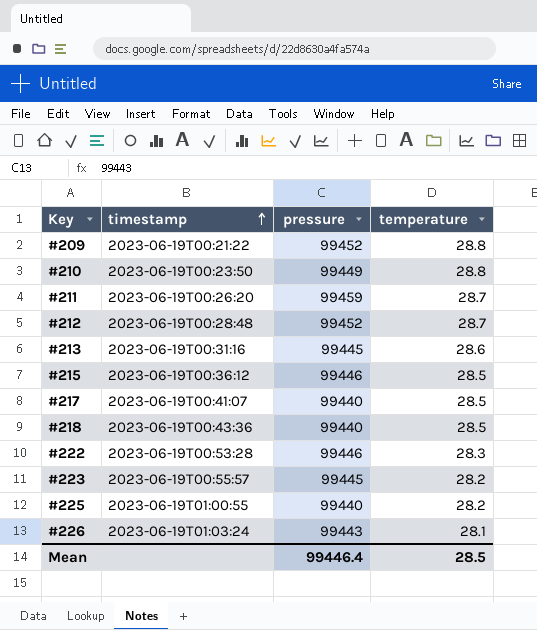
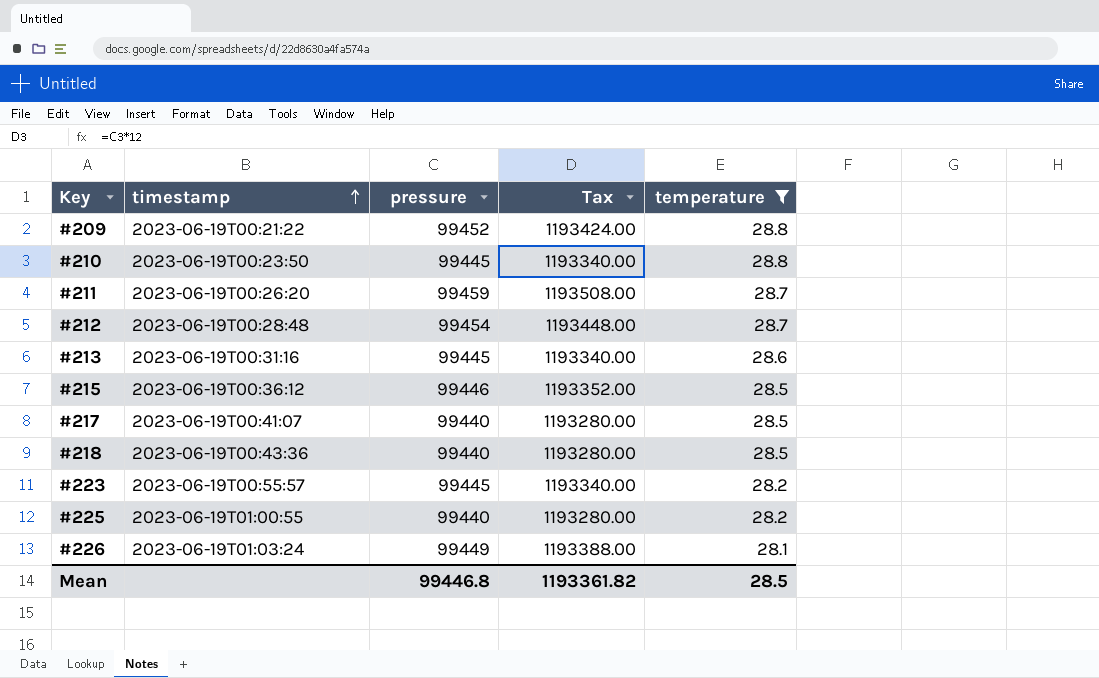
filter: none -> temperature != 28.3
column Tax | formula: none -> [pressure] * 12
#210 | pressure: 99449 -> 99445
#212 | pressure: 99452 -> 99454
#226 | pressure: 99443 -> 99449
Mean | pressure: 99446.4 -> 99446.8

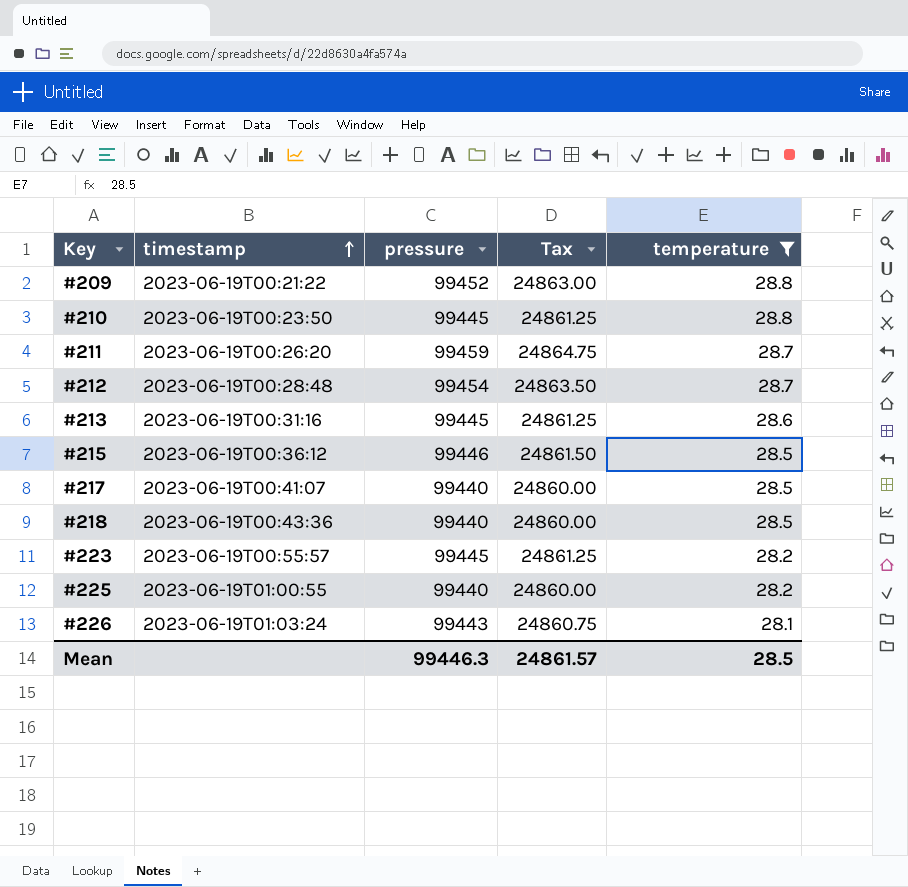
column Tax | formula: [pressure] * 12 -> [pressure] * 0.25
#226 | pressure: 99449 -> 99443
Mean | pressure: 99446.8 -> 99446.3
Mean | Tax: 1193361.82 -> 24861.57

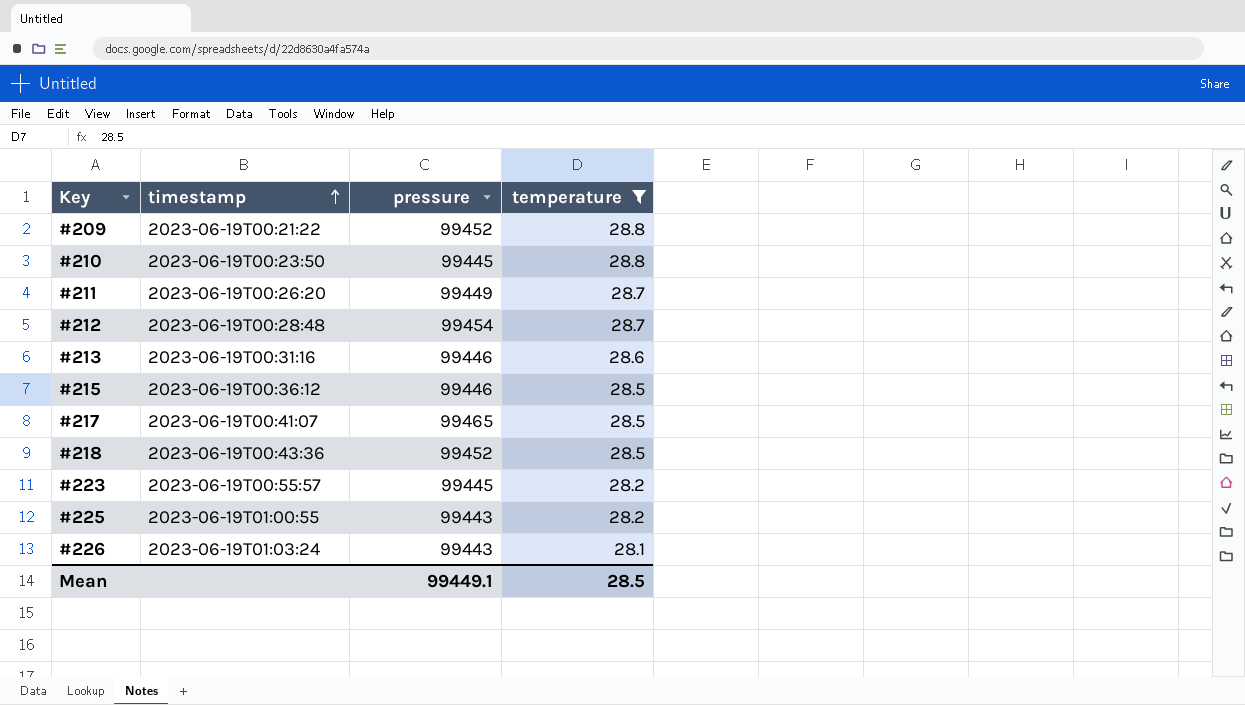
column Tax | formula: [pressure] * 0.25 -> none
#211 | pressure: 99459 -> 99449
#213 | pressure: 99445 -> 99446
#217 | pressure: 99440 -> 99465
#218 | pressure: 99440 -> 99452
#225 | pressure: 99440 -> 99443
Mean | pressure: 99446.3 -> 99449.1

